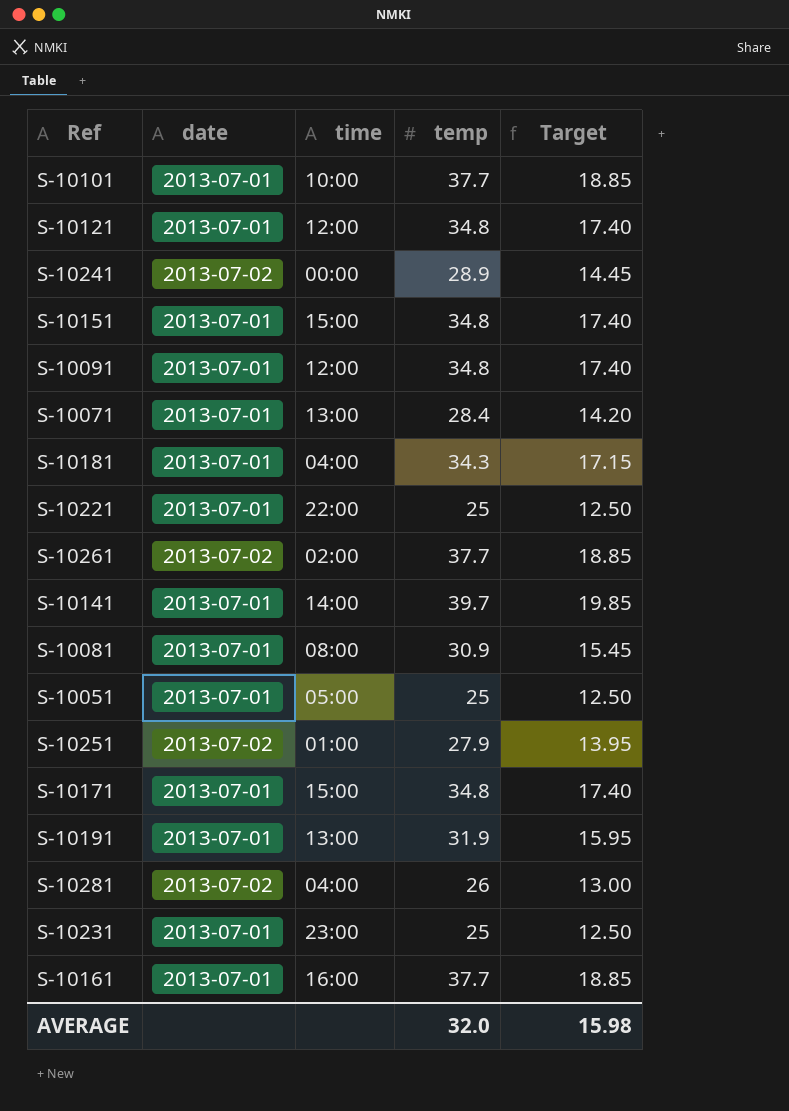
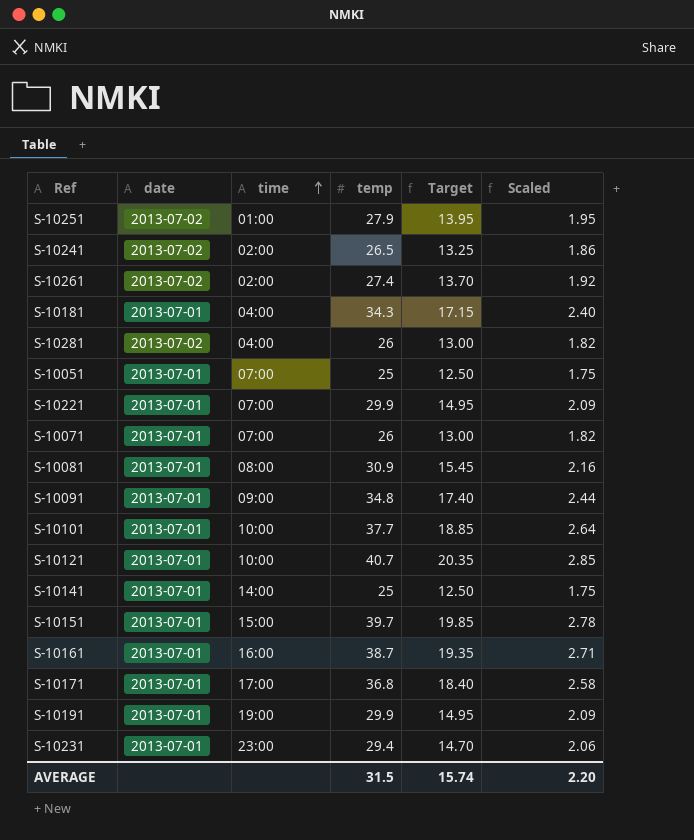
row order: none -> time ascending
column Scaled | formula: none -> [temp] * 0.07
S-10241 | time: 00:00 -> 02:00
S-10241 | temp: 28.9 -> 26.5
S-10241 | Target: 14.45 -> 13.25
S-10261 | temp: 37.7 -> 27.4
S-10261 | Target: 18.85 -> 13.70
S-10051 | time: 05:00 -> 07:00
S-10221 | time: 22:00 -> 07:00
S-10221 | temp: 25 -> 29.9
S-10221 | Target: 12.50 -> 14.95
S-10071 | time: 13:00 -> 07:00
S-10071 | temp: 28.4 -> 26
S-10071 | Target: 14.20 -> 13.00
S-10091 | time: 12:00 -> 09:00
S-10121 | time: 12:00 -> 10:00
S-10121 | temp: 34.8 -> 40.7
S-10121 | Target: 17.40 -> 20.35
S-10141 | temp: 39.7 -> 25
S-10141 | Target: 19.85 -> 12.50
S-10151 | temp: 34.8 -> 39.7
S-10151 | Target: 17.40 -> 19.85
S-10161 | temp: 37.7 -> 38.7
S-10161 | Target: 18.85 -> 19.35
S-10171 | time: 15:00 -> 17:00
S-10171 | temp: 34.8 -> 36.8
S-10171 | Target: 17.40 -> 18.40
S-10191 | time: 13:00 -> 19:00
S-10191 | temp: 31.9 -> 29.9
S-10191 | Target: 15.95 -> 14.95
S-10231 | temp: 25 -> 29.4
S-10231 | Target: 12.50 -> 14.70
AVERAGE | temp: 32.0 -> 31.5
AVERAGE | Target: 15.98 -> 15.74

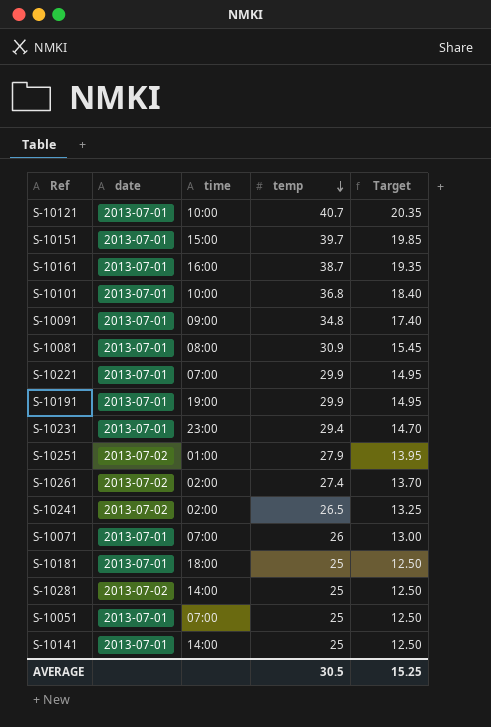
row order: time ascending -> temp descending
column Scaled | formula: [temp] * 0.07 -> none
row S-10171: 2013-07-01 | 17:00 | 36.8 | 18.40 | 2.58 -> none
S-10101 | temp: 37.7 -> 36.8
S-10101 | Target: 18.85 -> 18.40
S-10181 | time: 04:00 -> 18:00
S-10181 | temp: 34.3 -> 25
S-10181 | Target: 17.15 -> 12.50
S-10281 | time: 04:00 -> 14:00
S-10281 | temp: 26 -> 25
S-10281 | Target: 13.00 -> 12.50
AVERAGE | temp: 31.5 -> 30.5
AVERAGE | Target: 15.74 -> 15.25

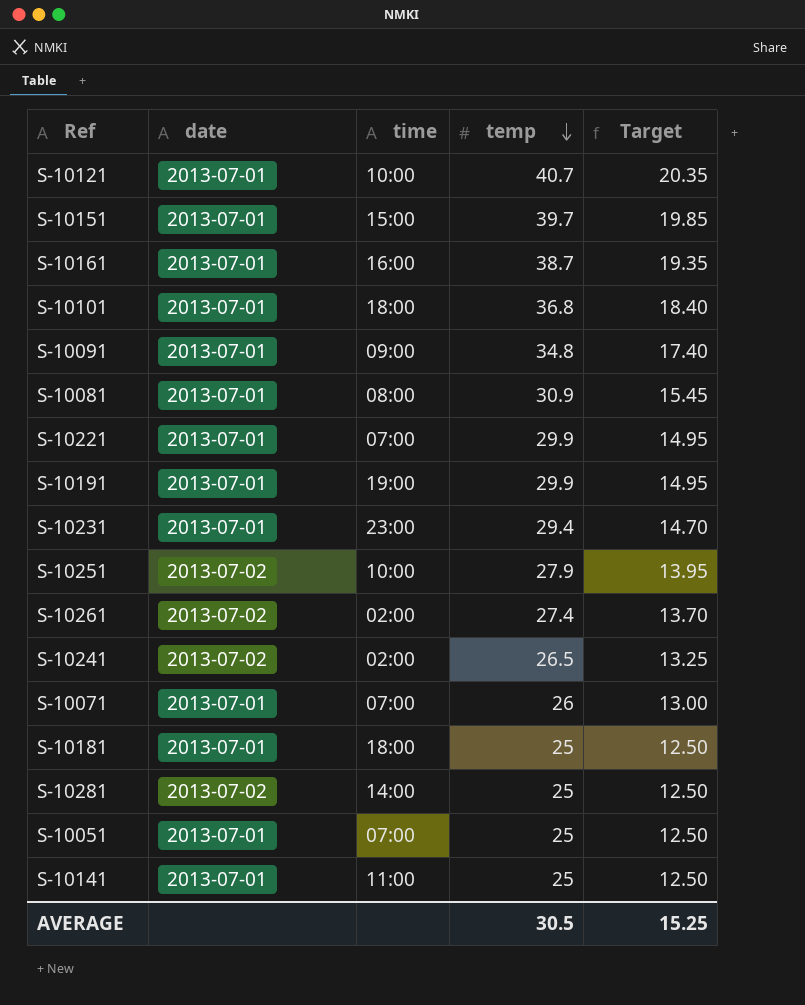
S-10101 | time: 10:00 -> 18:00
S-10251 | time: 01:00 -> 10:00
S-10141 | time: 14:00 -> 11:00

